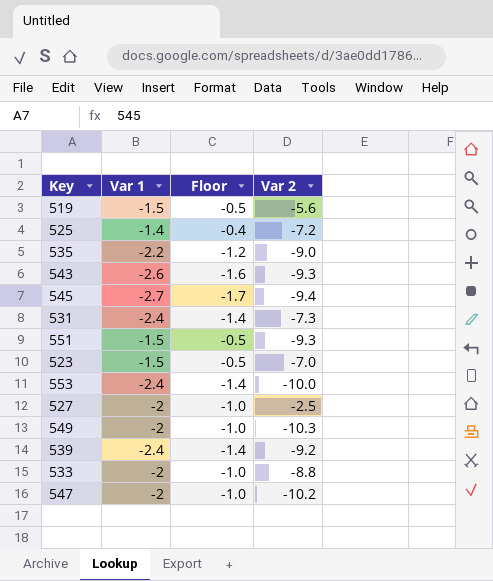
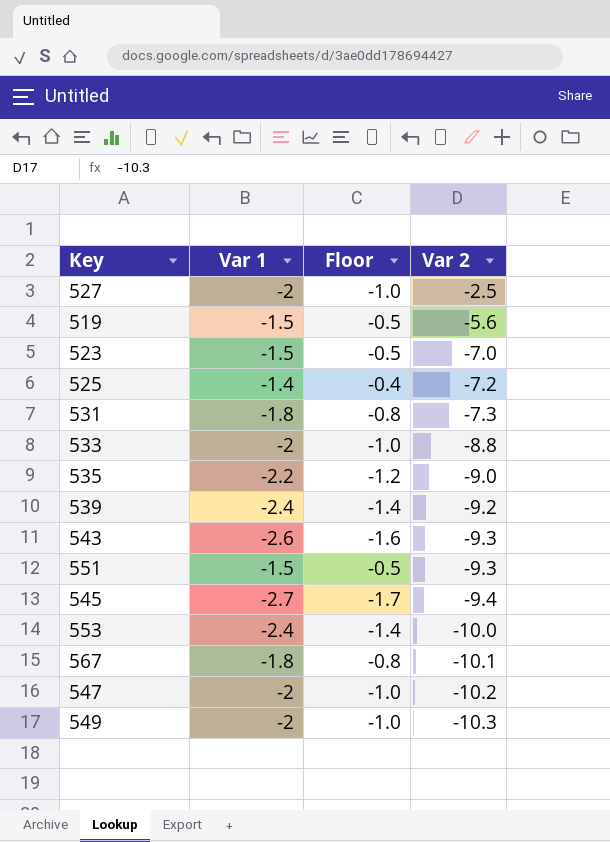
row order: none -> Var 2 descending
531 | Var 1: -2.4 -> -1.8
531 | Floor: -1.4 -> -0.8
row 567: none -> -1.8 | -0.8 | -10.1

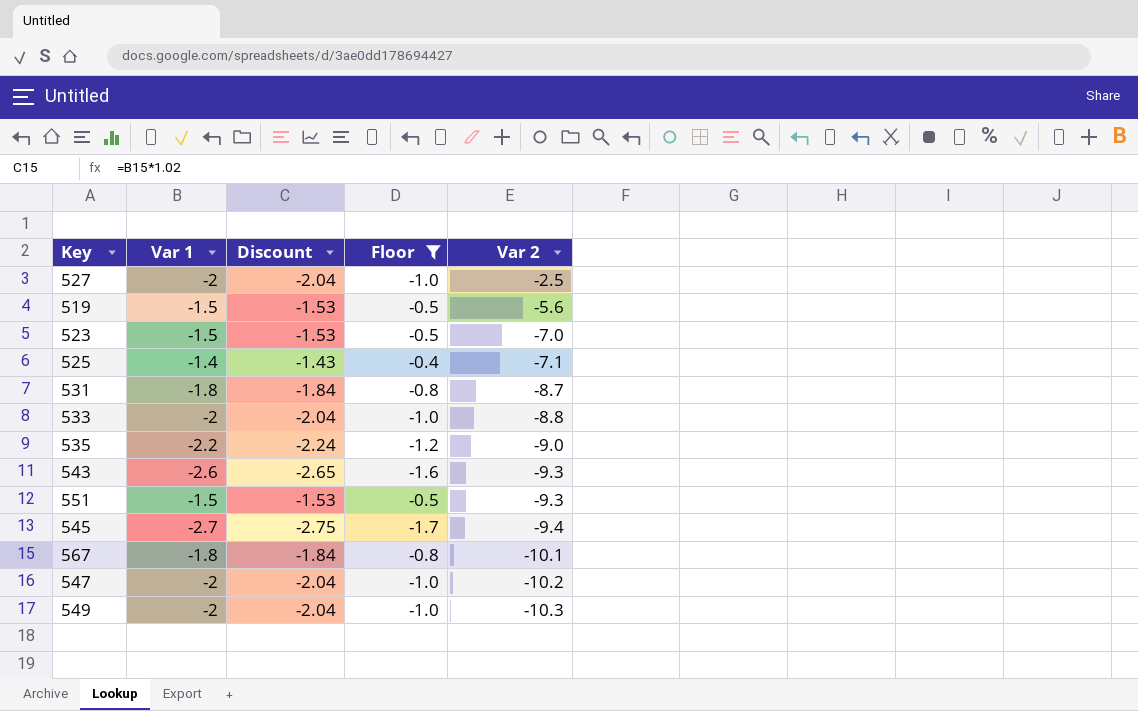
filter: none -> Floor != -1.4
column Discount | formula: none -> [Var 1] * 1.02
525 | Var 2: -7.2 -> -7.1
531 | Var 2: -7.3 -> -8.7

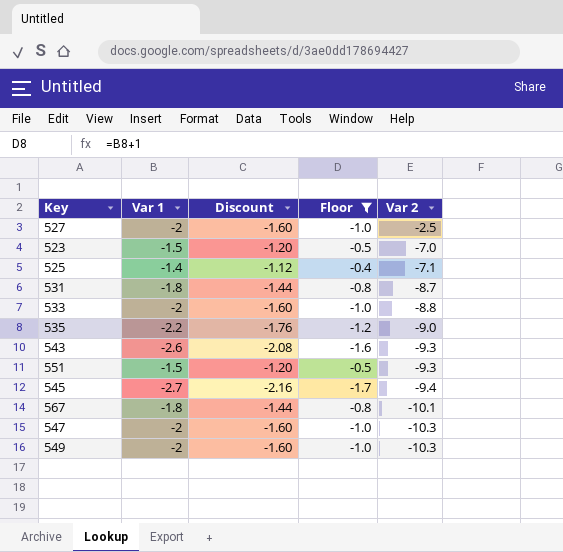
column Discount | formula: [Var 1] * 1.02 -> [Var 1] * 0.8
row 519: -1.5 | -1.53 | -0.5 | -5.6 -> none
547 | Var 2: -10.2 -> -10.3

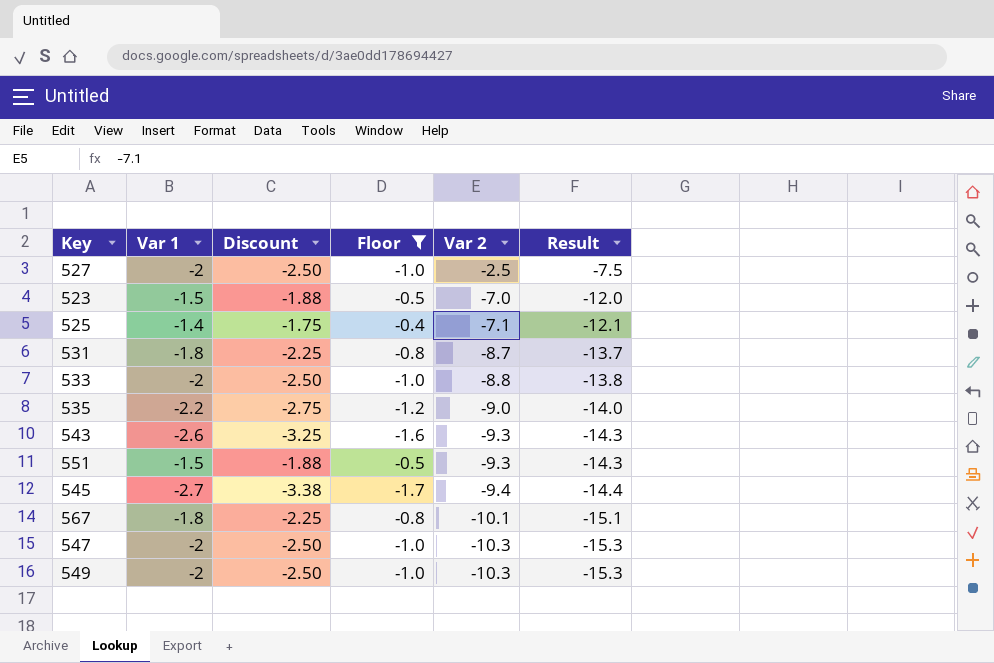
column Discount | formula: [Var 1] * 0.8 -> [Var 1] * 1.25
column Result | formula: none -> [Var 2] - 5

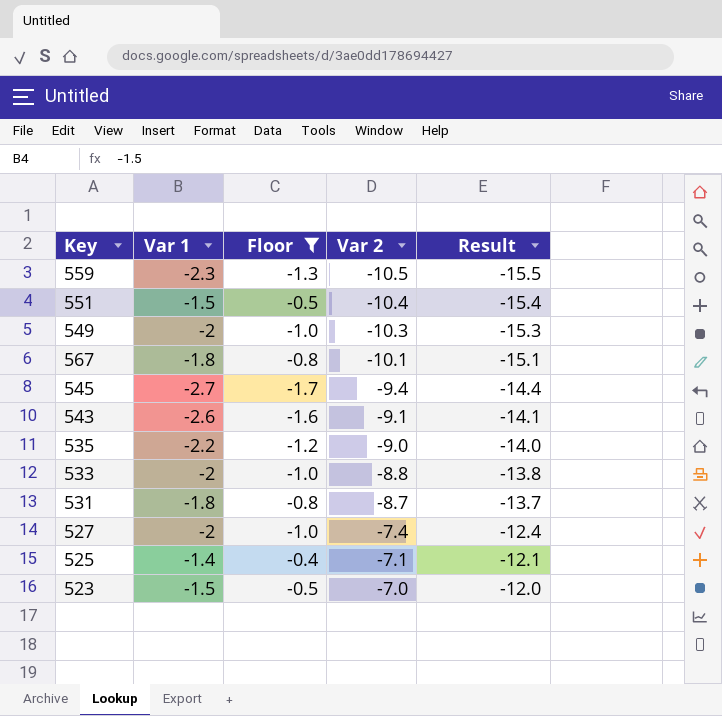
row order: Var 2 descending -> Var 2 ascending
column Discount | formula: [Var 1] * 1.25 -> none
row 547: -2 | -2.50 | -1.0 | -10.3 | -15.3 -> none
row 559: none -> -2.3 | -1.3 | -10.5 | -15.5
551 | Var 2: -9.3 -> -10.4
551 | Result: -14.3 -> -15.4
543 | Var 2: -9.3 -> -9.1
543 | Result: -14.3 -> -14.1
527 | Var 2: -2.5 -> -7.4
527 | Result: -7.5 -> -12.4

